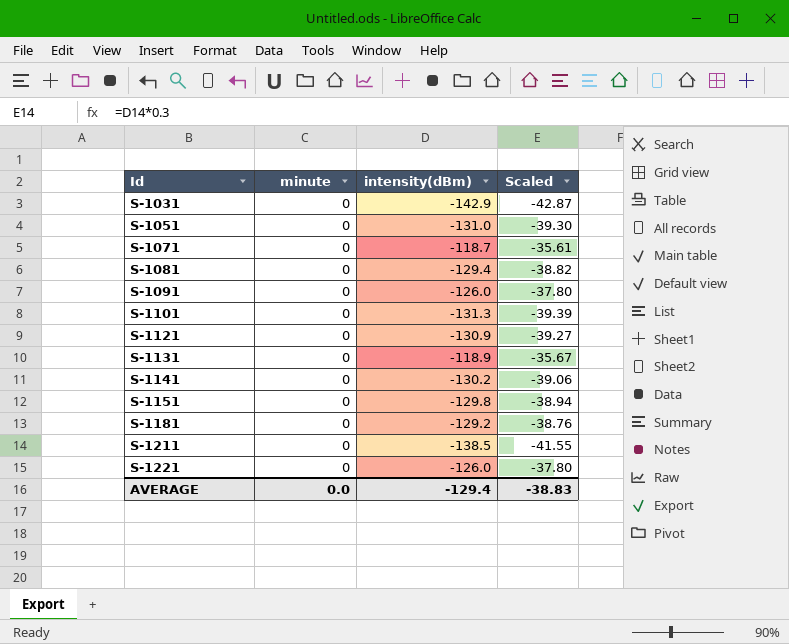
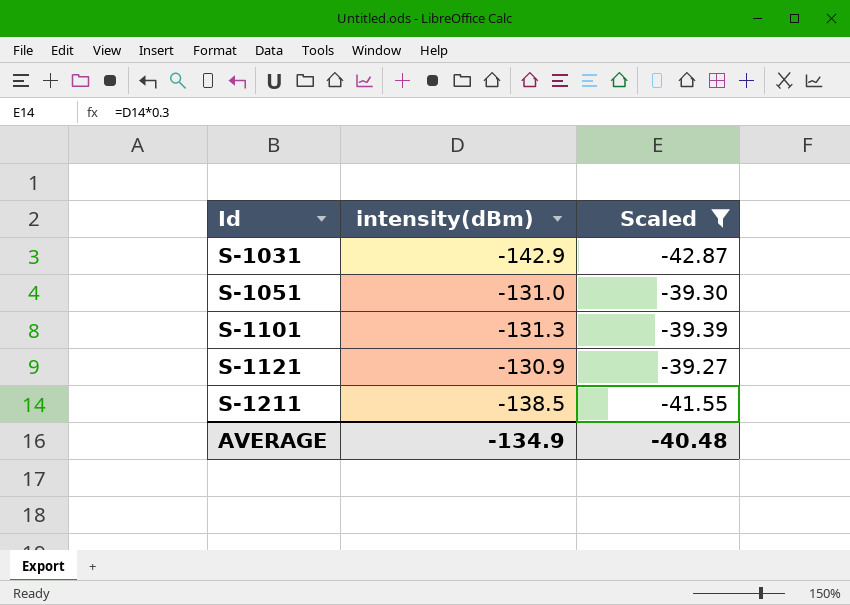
filter: none -> Scaled <= -39.27
column minute | position: 2 -> none
AVERAGE | intensity(dBm): -129.4 -> -134.9
AVERAGE | Scaled: -38.83 -> -40.48

